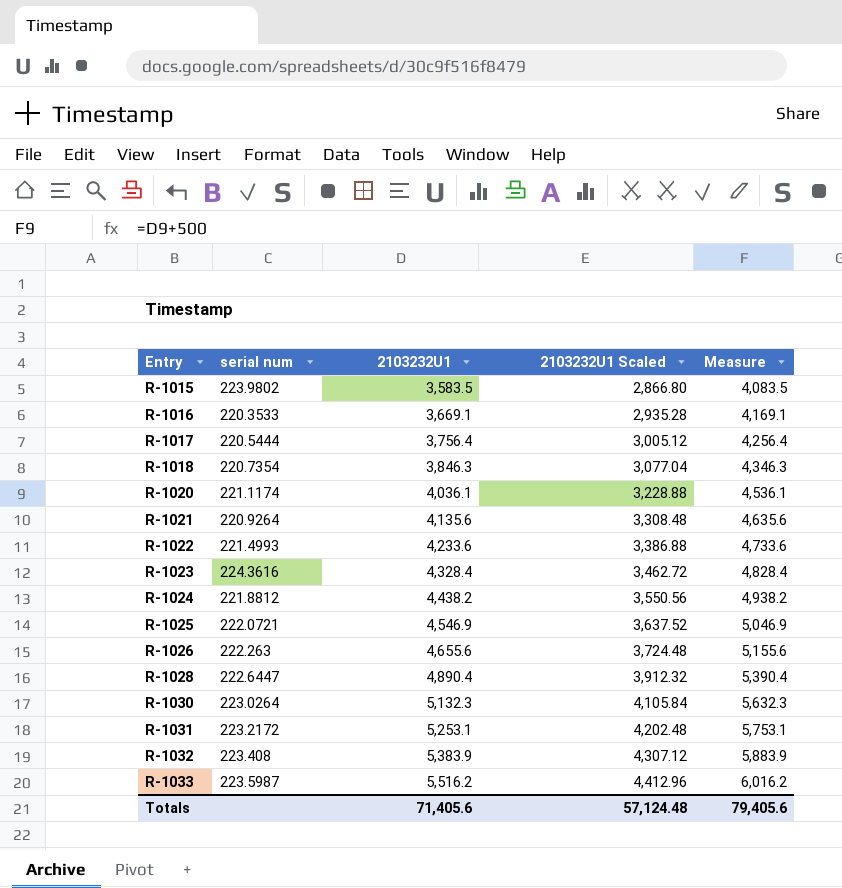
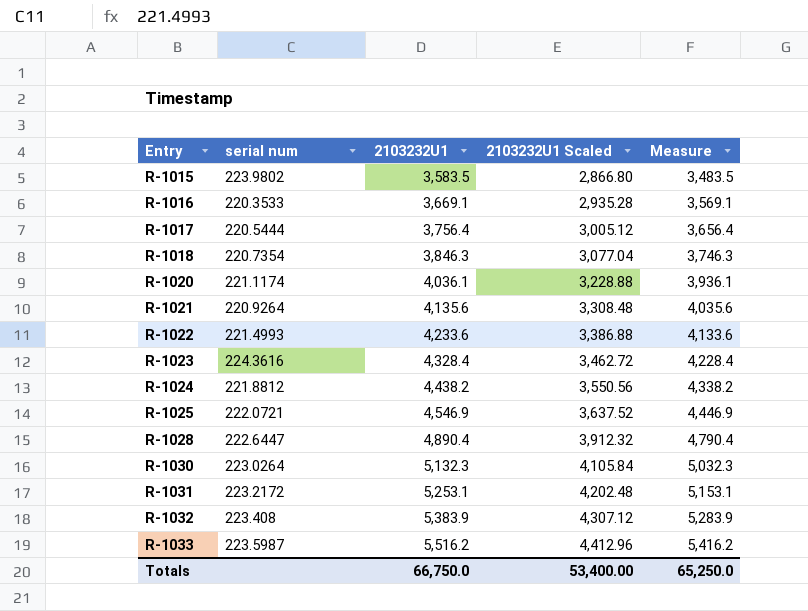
column Measure | formula: [2103232U1] + 500 -> [2103232U1] - 100
row R-1026: 222.263 | 4,655.6 | 3,724.48 | 5,155.6 -> none
Totals | 2103232U1: 71,405.6 -> 66,750.0
Totals | 2103232U1 Scaled: 57,124.48 -> 53,400.00
Totals | Measure: 79,405.6 -> 65,250.0

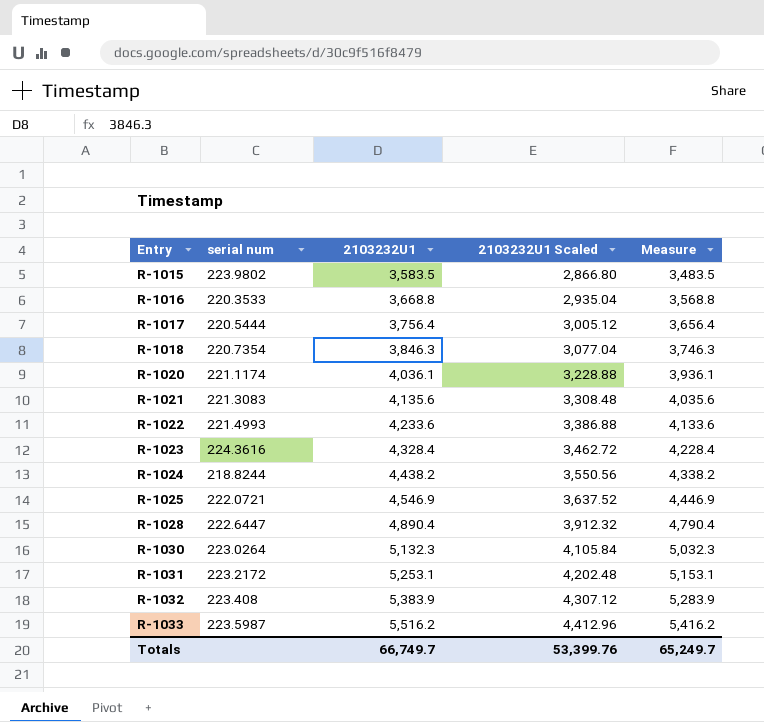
R-1016 | 2103232U1: 3,669.1 -> 3,668.8
R-1016 | 2103232U1 Scaled: 2,935.28 -> 2,935.04
R-1016 | Measure: 3,569.1 -> 3,568.8
R-1021 | serial num: 220.9264 -> 221.3083
R-1024 | serial num: 221.8812 -> 218.8244
Totals | 2103232U1: 66,750.0 -> 66,749.7
Totals | 2103232U1 Scaled: 53,400.00 -> 53,399.76
Totals | Measure: 65,250.0 -> 65,249.7

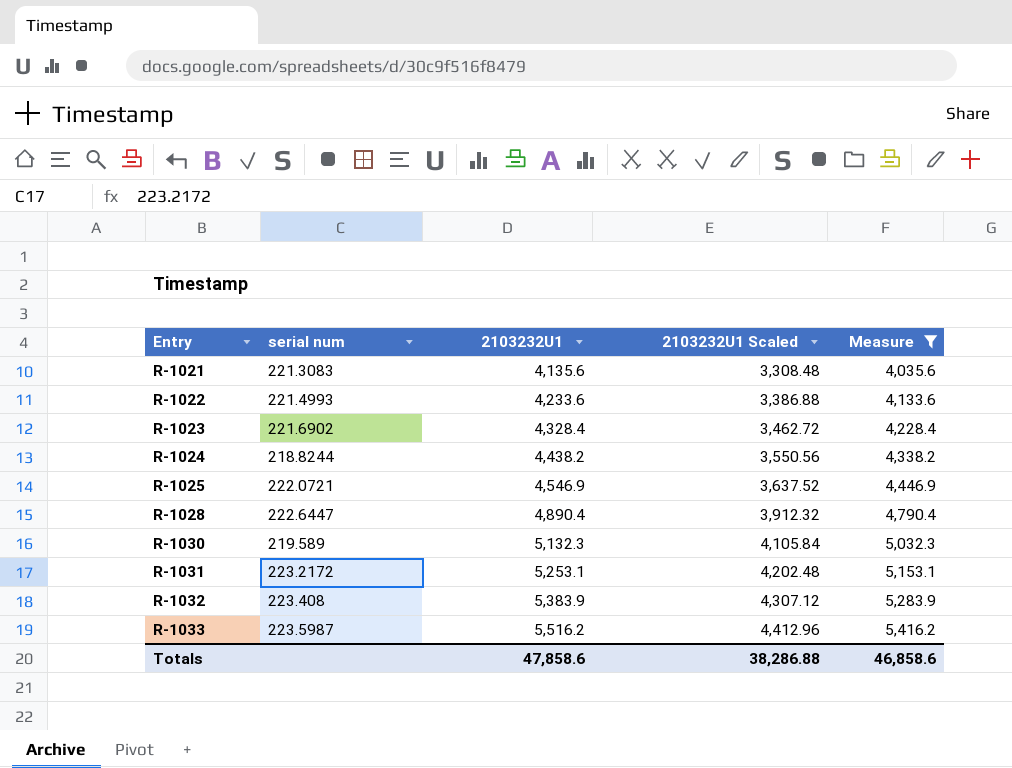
filter: none -> Measure >= 4,035.6
R-1023 | serial num: 224.3616 -> 221.6902
R-1030 | serial num: 223.0264 -> 219.589
Totals | 2103232U1: 66,749.7 -> 47,858.6
Totals | 2103232U1 Scaled: 53,399.76 -> 38,286.88
Totals | Measure: 65,249.7 -> 46,858.6

